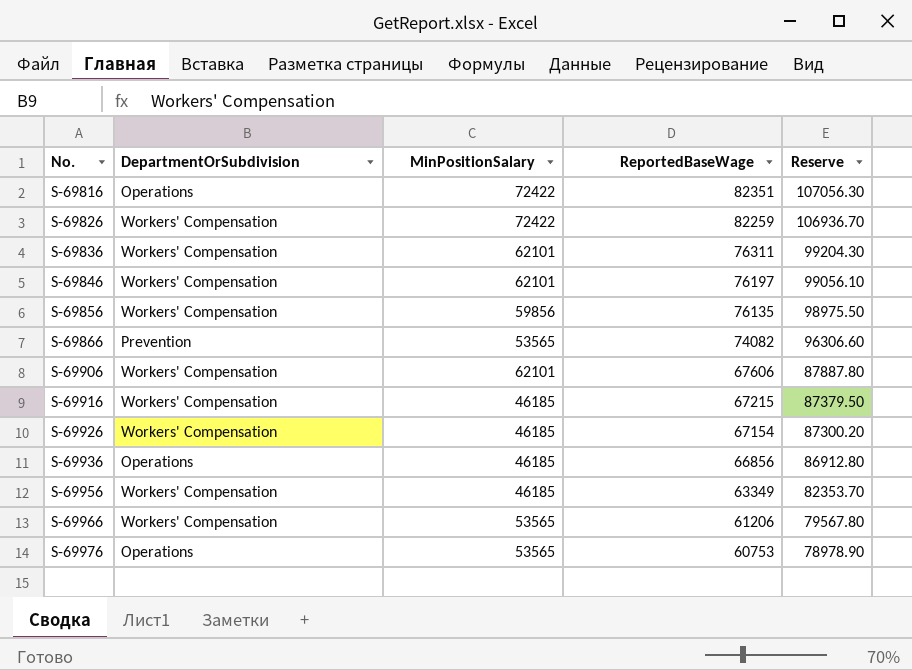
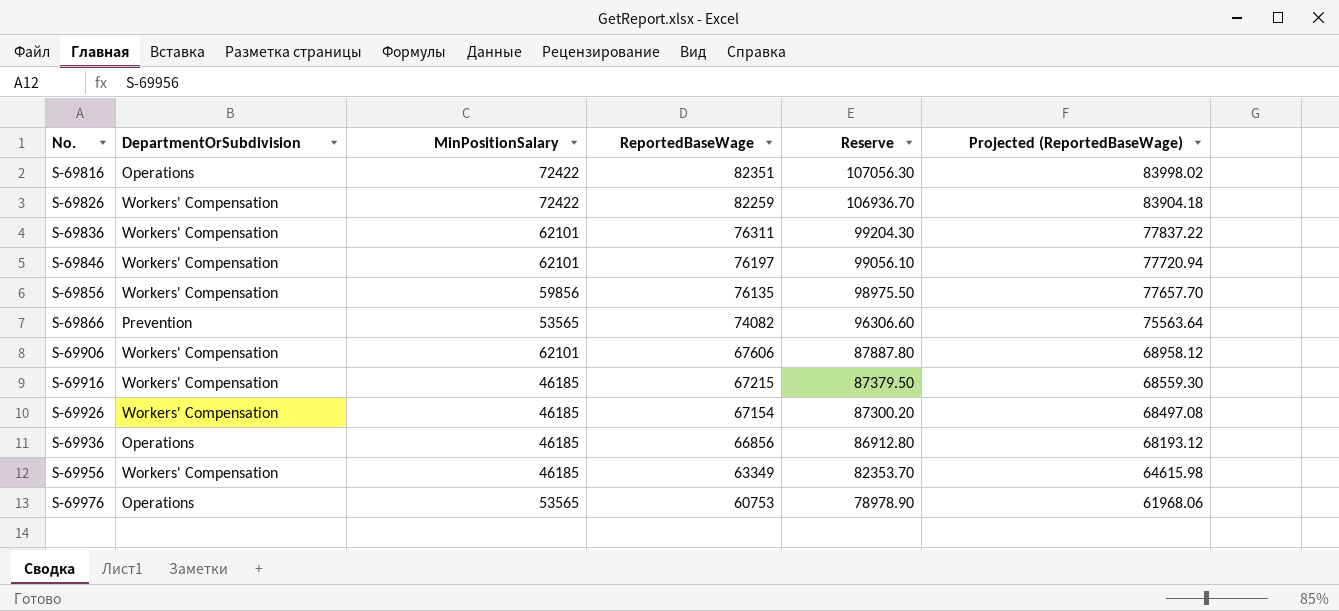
column Projected (ReportedBaseWage) | formula: none -> [ReportedBaseWage] * 1.02
row S-69966: Workers' Compensation | 53565 | 61206 | 79567.80 -> none

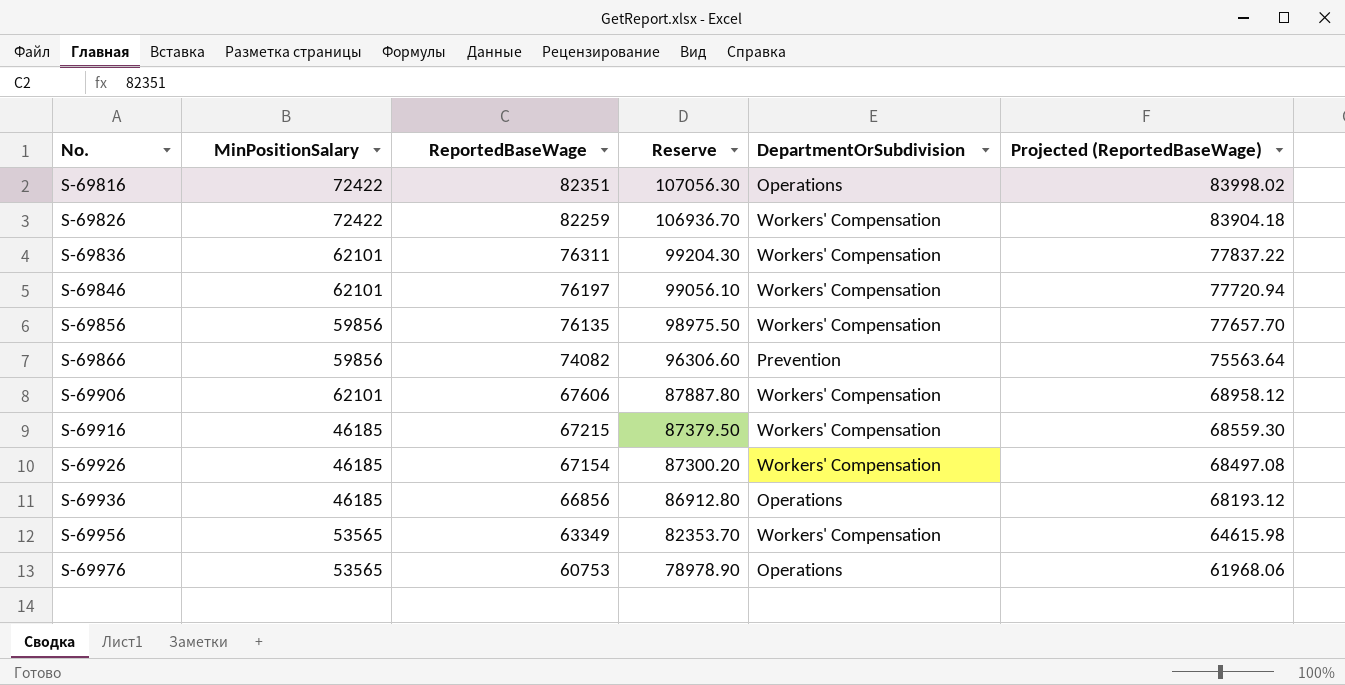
column DepartmentOrSubdivision | position: 2 -> 5
S-69866 | MinPositionSalary: 53565 -> 59856
S-69956 | MinPositionSalary: 46185 -> 53565

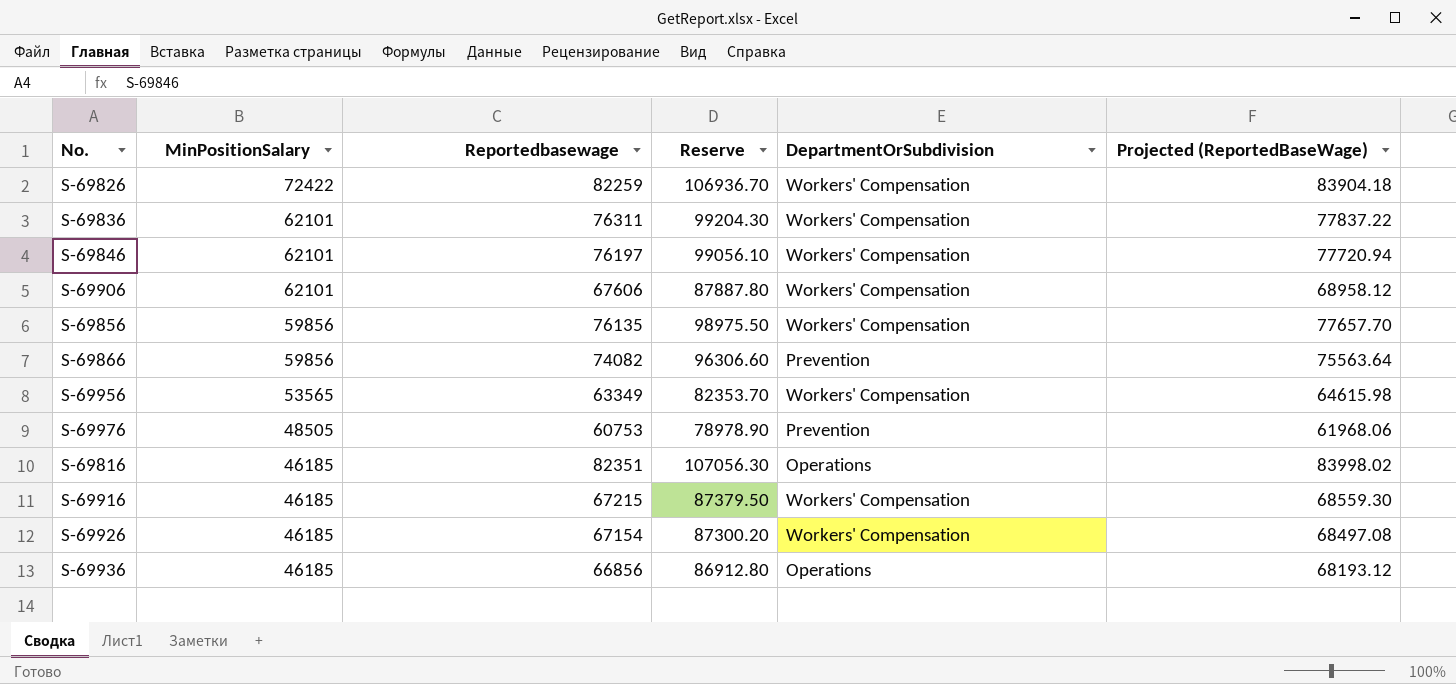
row order: No. ascending -> MinPositionSalary descending
column name: ReportedBaseWage -> Reportedbasewage
S-69976 | MinPositionSalary: 53565 -> 48505
S-69976 | DepartmentOrSubdivision: Operations -> Prevention
S-69816 | MinPositionSalary: 72422 -> 46185

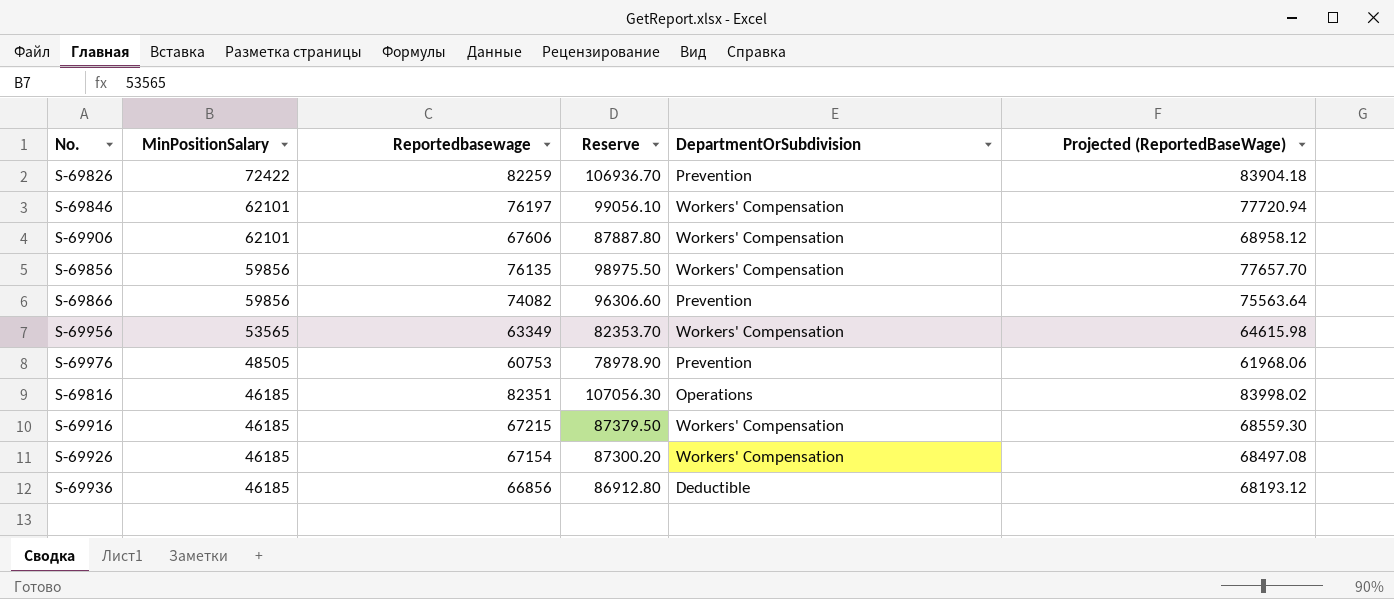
row S-69836: 62101 | 76311 | 99204.30 | Workers' Compensation | 77837.22 -> none
S-69826 | DepartmentOrSubdivision: Workers' Compensation -> Prevention
S-69936 | DepartmentOrSubdivision: Operations -> Deductible

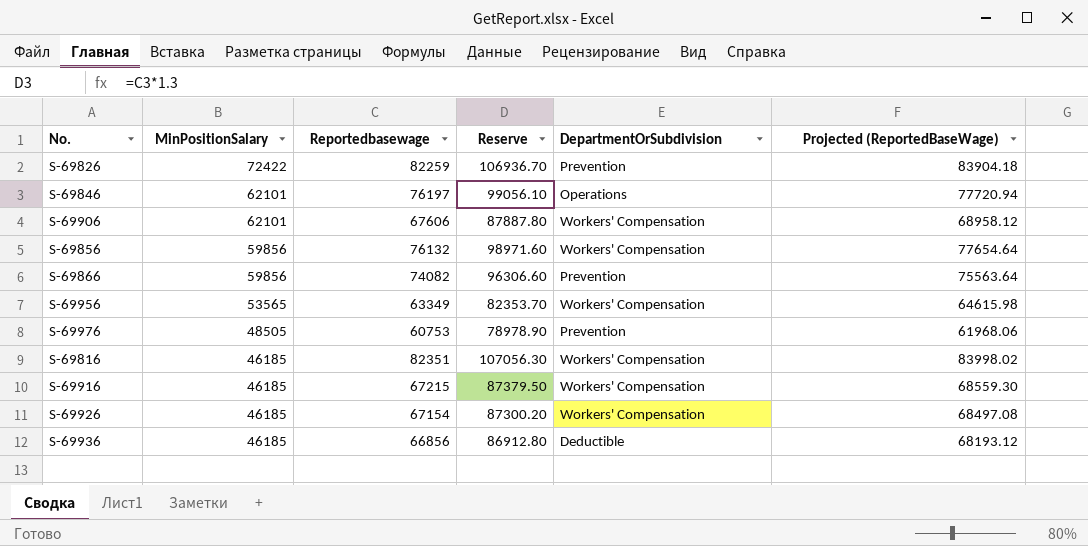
S-69846 | DepartmentOrSubdivision: Workers' Compensation -> Operations
S-69856 | Reportedbasewage: 76135 -> 76132
S-69856 | Reserve: 98975.50 -> 98971.60
S-69856 | Projected (ReportedBaseWage): 77657.70 -> 77654.64
S-69816 | DepartmentOrSubdivision: Operations -> Workers' Compensation

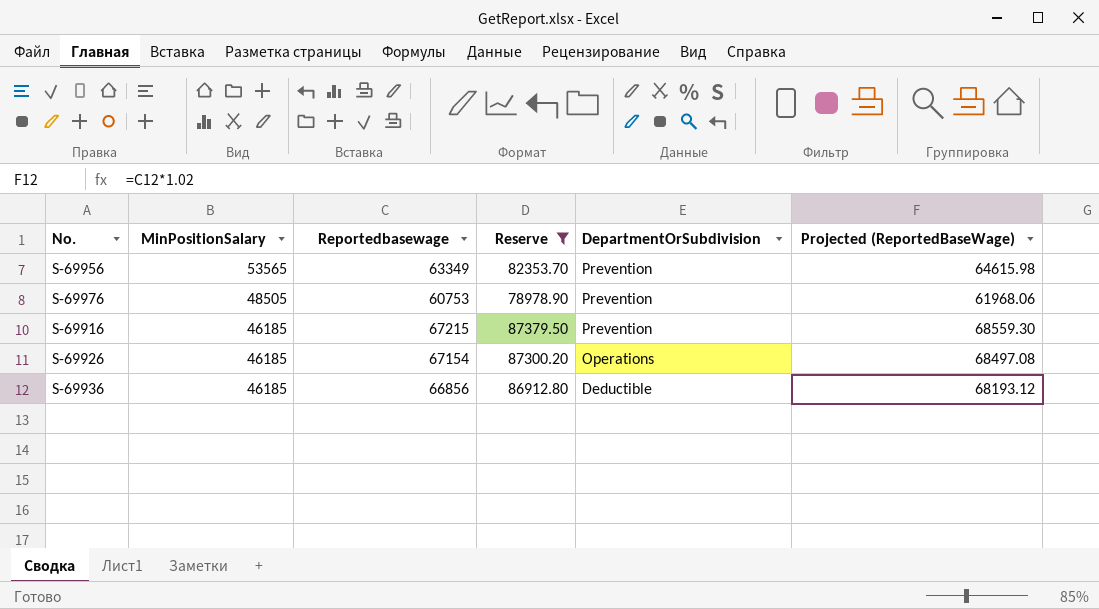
filter: none -> Reserve <= 87379.50
S-69956 | DepartmentOrSubdivision: Workers' Compensation -> Prevention
S-69916 | DepartmentOrSubdivision: Workers' Compensation -> Prevention
S-69926 | DepartmentOrSubdivision: Workers' Compensation -> Operations

